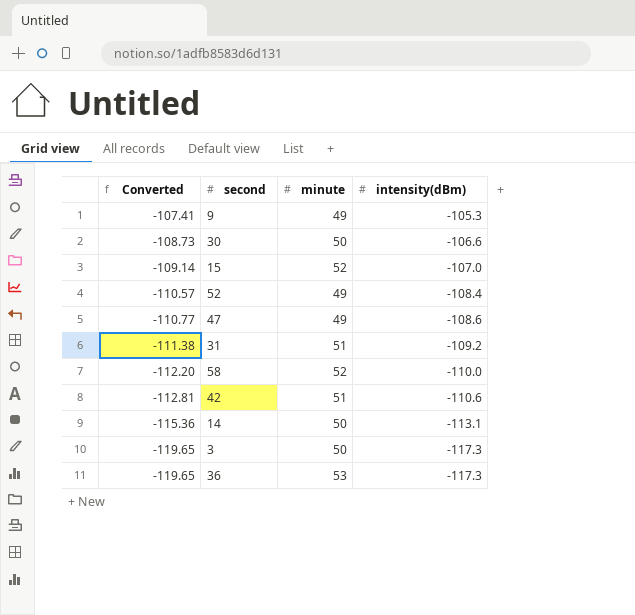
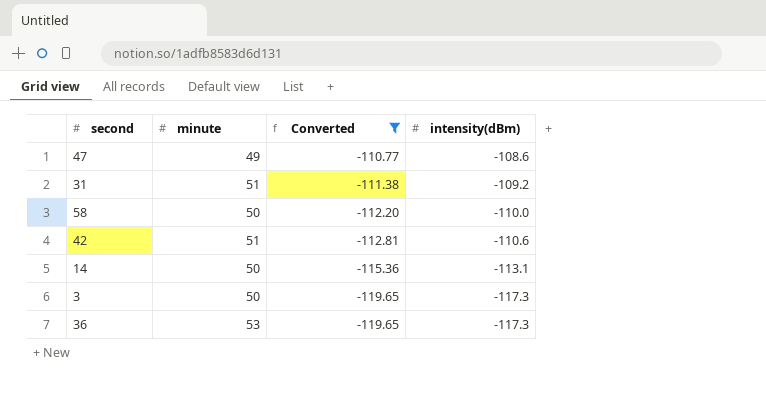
filter: none -> Converted <= -110.77
column Converted | position: 1 -> 3
58 | minute: 52 -> 50

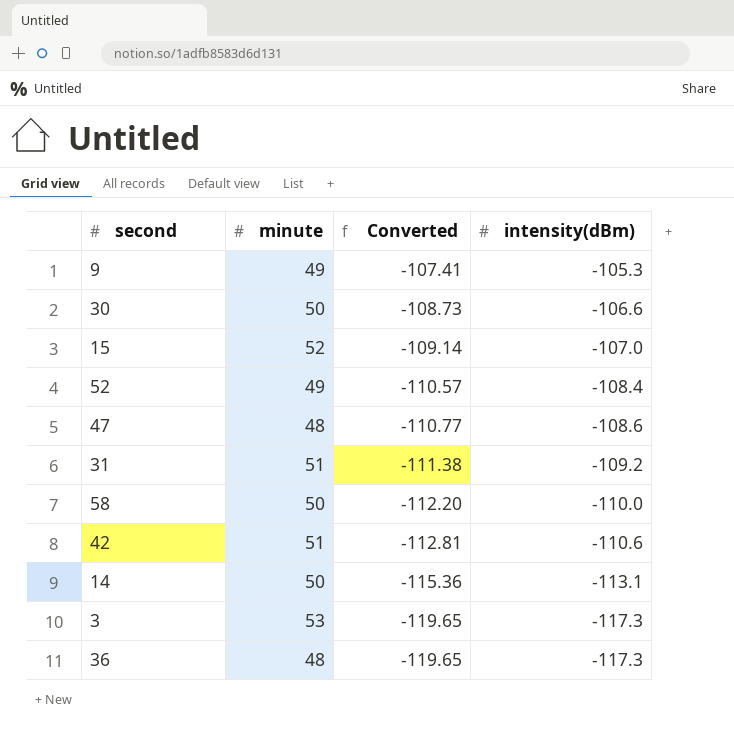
filter: Converted <= -110.77 -> none
47 | minute: 49 -> 48
3 | minute: 50 -> 53
36 | minute: 53 -> 48

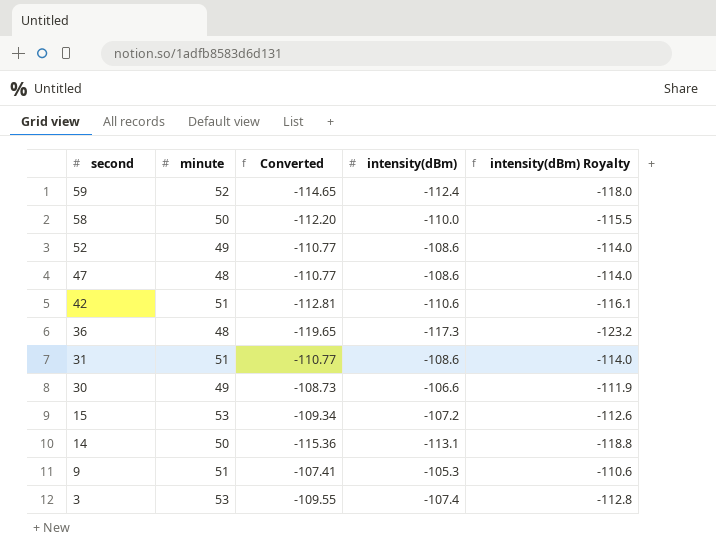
row order: Converted descending -> second descending
column intensity(dBm) Royalty | formula: none -> [intensity(dBm)] * 1.05
row 59: none -> 52 | -114.65 | -112.4 | -118.0
52 | Converted: -110.57 -> -110.77
52 | intensity(dBm): -108.4 -> -108.6
31 | Converted: -111.38 -> -110.77
31 | intensity(dBm): -109.2 -> -108.6
30 | minute: 50 -> 49
15 | minute: 52 -> 53
15 | Converted: -109.14 -> -109.34
15 | intensity(dBm): -107.0 -> -107.2
9 | minute: 49 -> 51
3 | Converted: -119.65 -> -109.55
3 | intensity(dBm): -117.3 -> -107.4

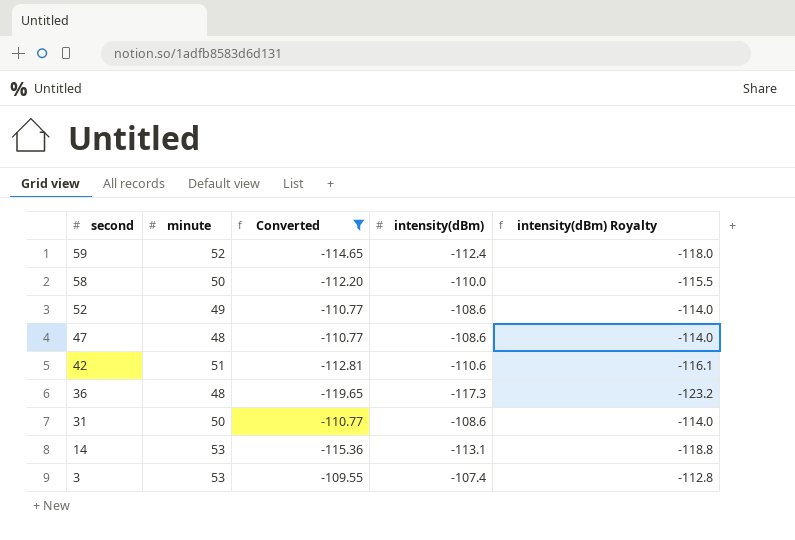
filter: none -> Converted <= -109.55
31 | minute: 51 -> 50
14 | minute: 50 -> 53

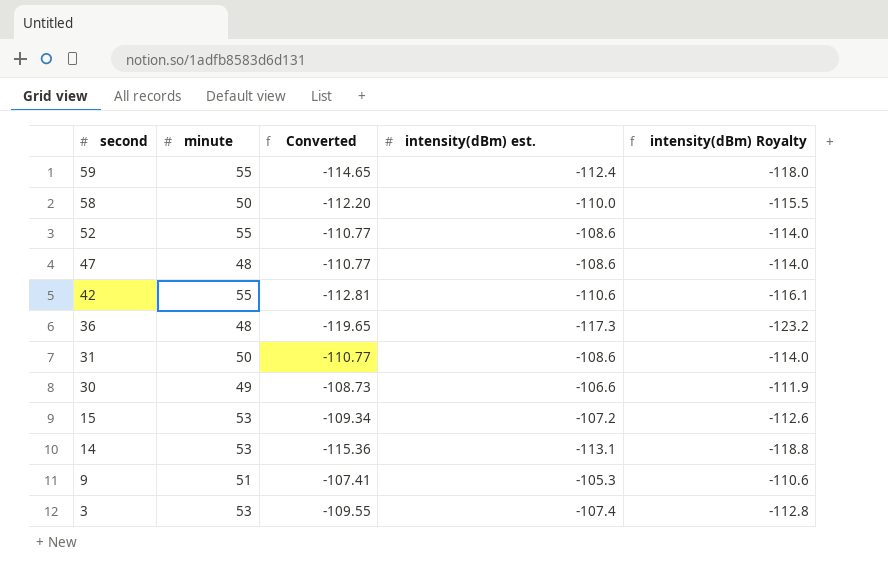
filter: Converted <= -109.55 -> none
column name: intensity(dBm) -> intensity(dBm) est.
59 | minute: 52 -> 55
52 | minute: 49 -> 55
42 | minute: 51 -> 55

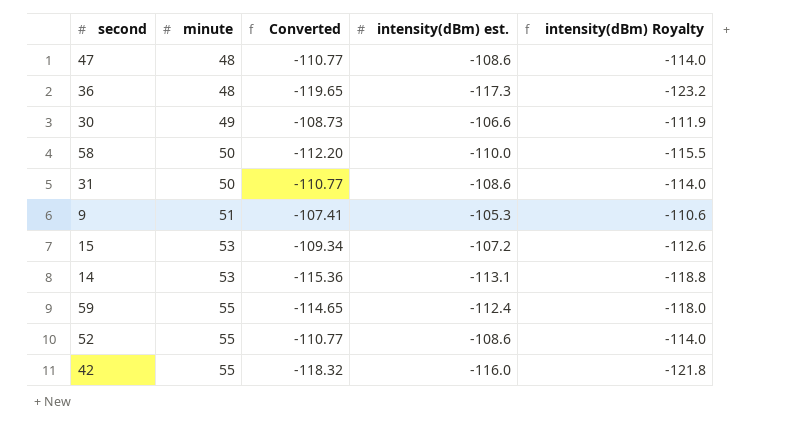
row order: second descending -> minute ascending
row 3: 53 | -109.55 | -107.4 | -112.8 -> none
42 | Converted: -112.81 -> -118.32
42 | intensity(dBm) est.: -110.6 -> -116.0
42 | intensity(dBm) Royalty: -116.1 -> -121.8

